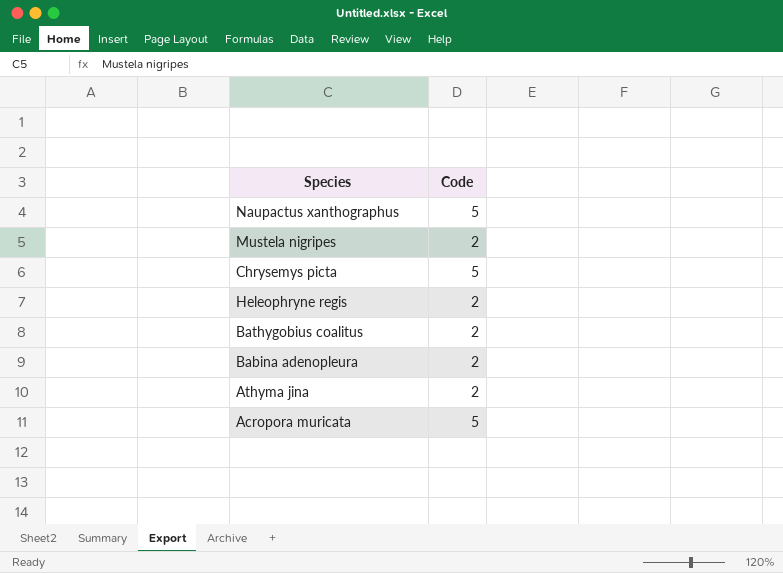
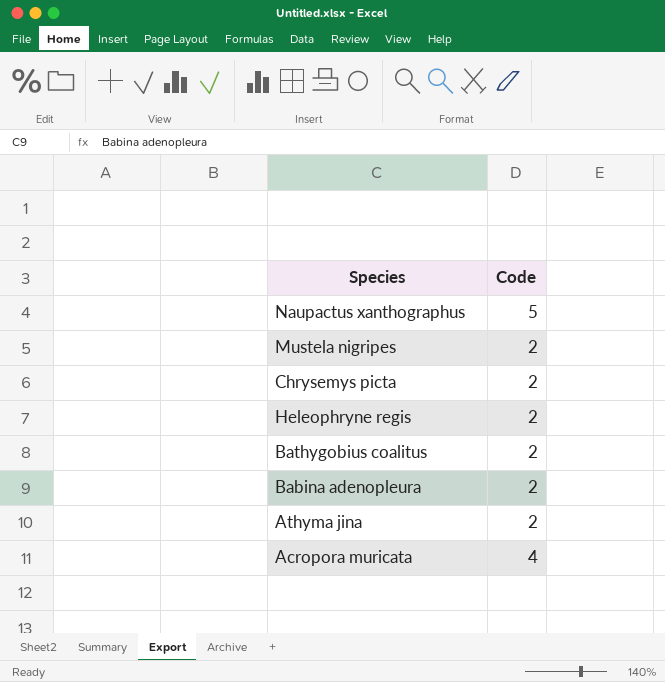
Chrysemys picta | Code: 5 -> 2
Acropora muricata | Code: 5 -> 4

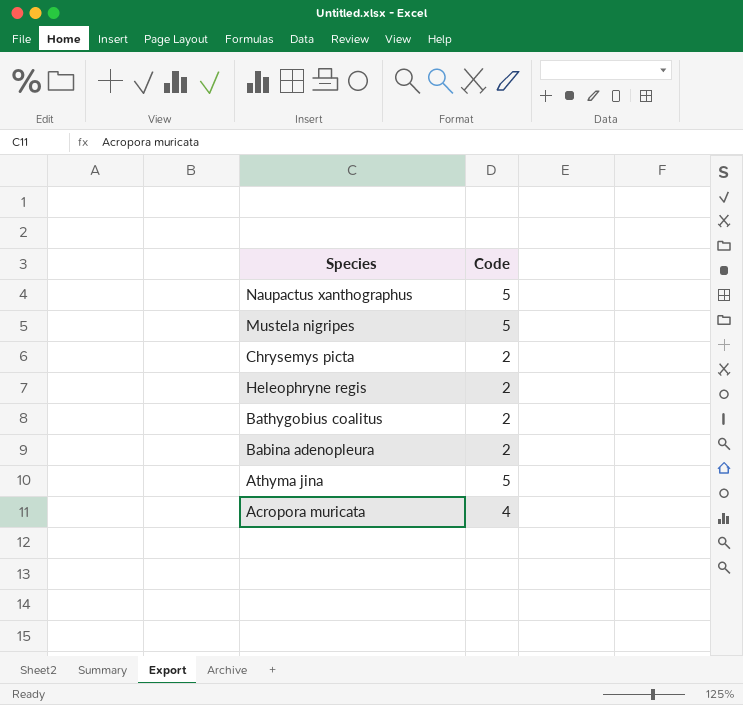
Mustela nigripes | Code: 2 -> 5
Athyma jina | Code: 2 -> 5

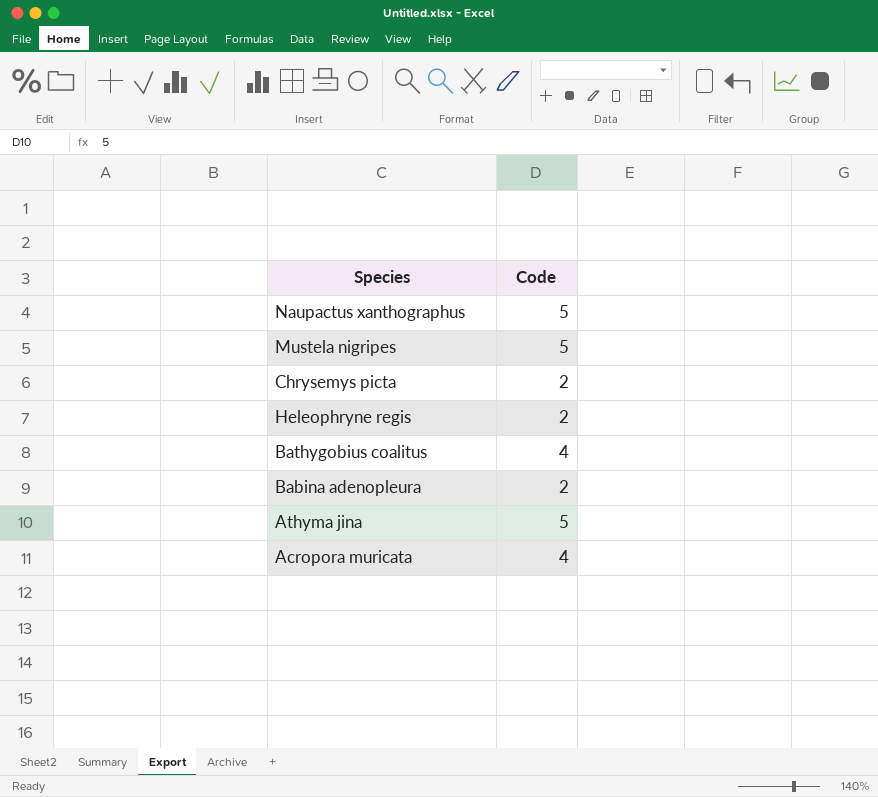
Bathygobius coalitus | Code: 2 -> 4

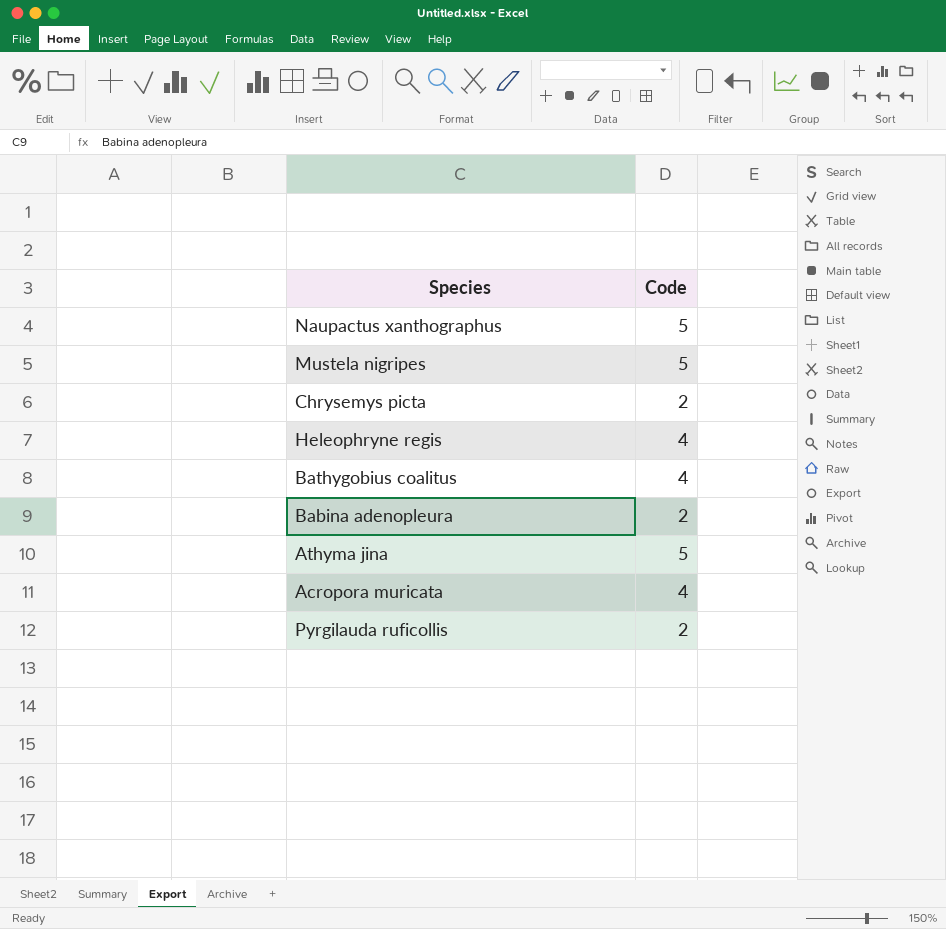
Heleophryne regis | Code: 2 -> 4
row Pyrgilauda ruficollis: none -> 2

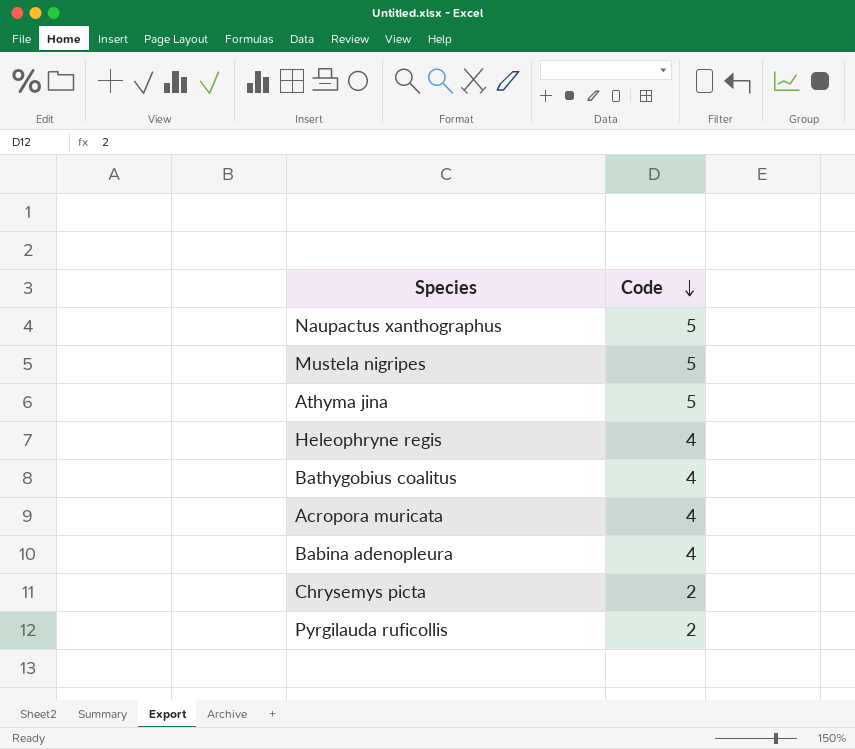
row order: none -> Code descending
Babina adenopleura | Code: 2 -> 4

